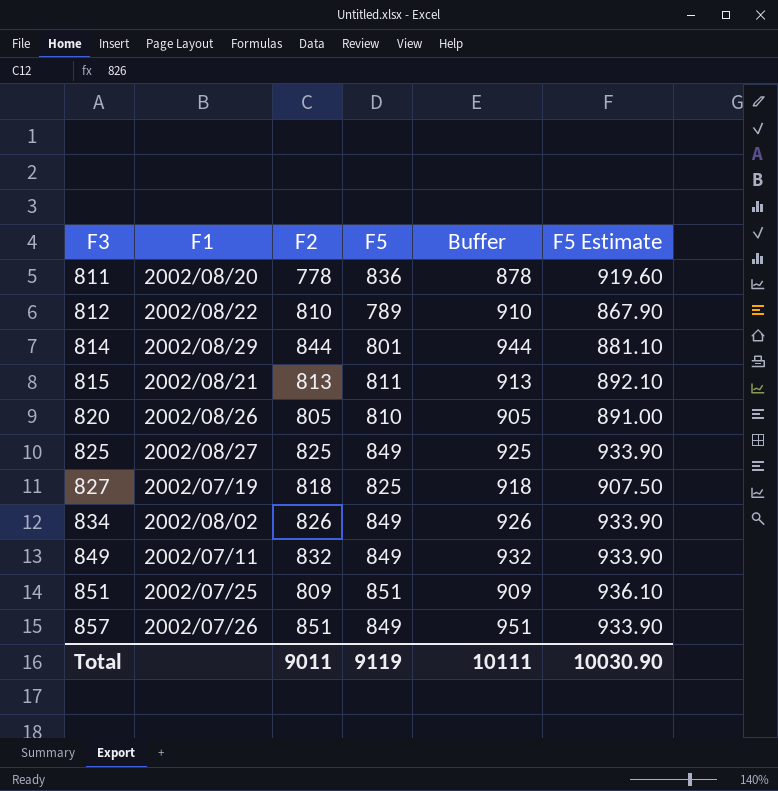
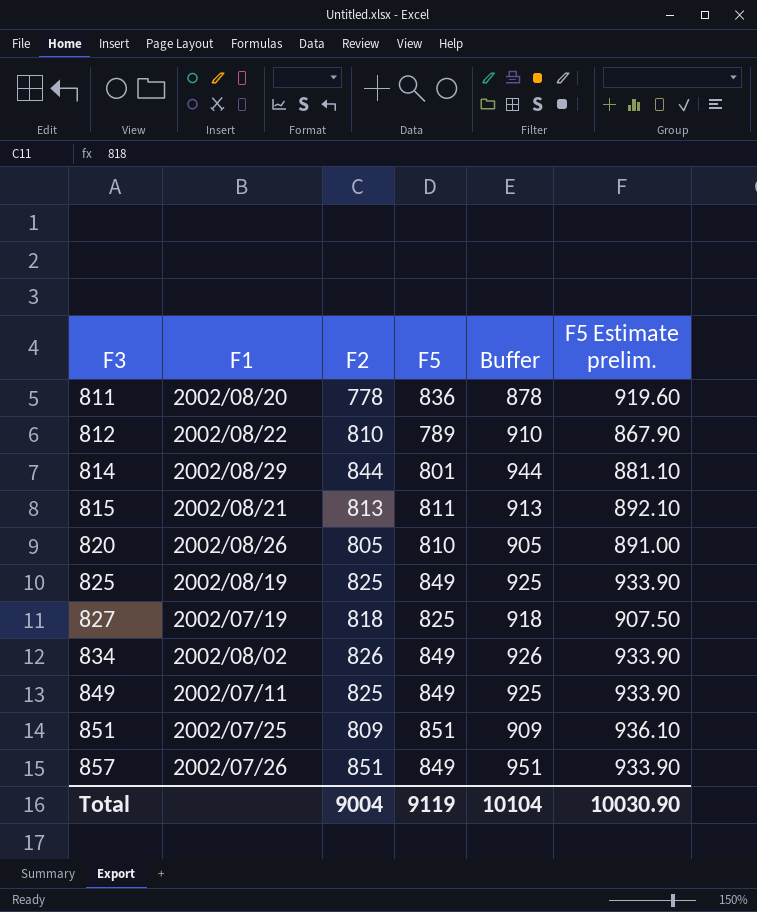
column name: F5 Estimate -> F5 Estimate prelim.
825 | F1: 2002/08/27 -> 2002/08/19
849 | F2: 832 -> 825
849 | Buffer: 932 -> 925
Total | F2: 9011 -> 9004
Total | Buffer: 10111 -> 10104

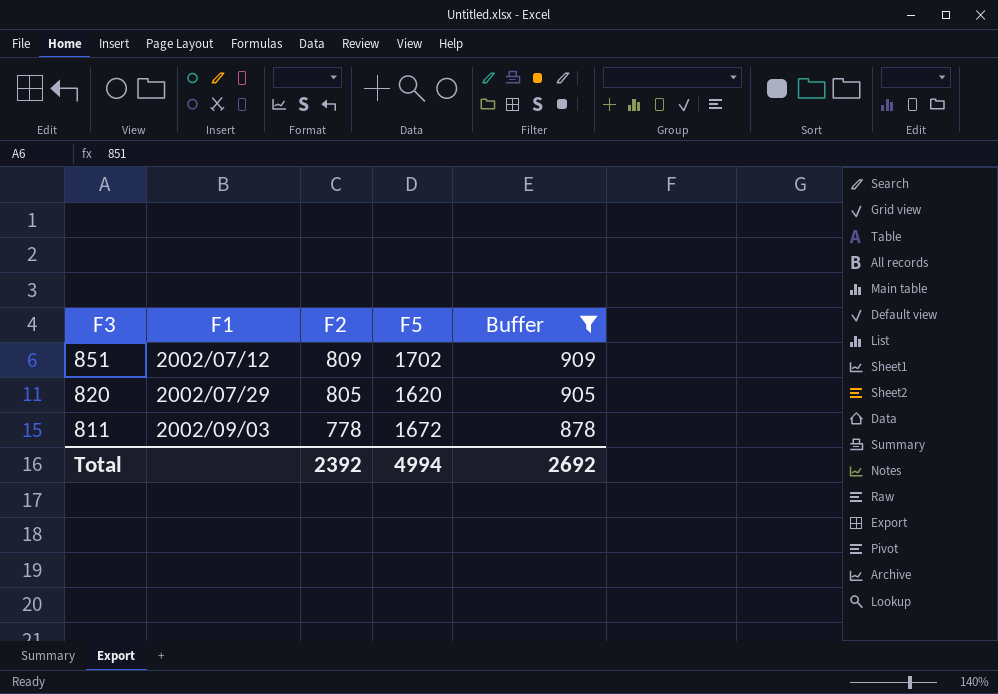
filter: none -> Buffer <= 909
row order: F3 ascending -> F3 descending
column F5 Estimate prelim. | formula: [F5] * 1.1 -> none
851 | F1: 2002/07/25 -> 2002/07/12
851 | F5: 851 -> 1702
820 | F1: 2002/08/26 -> 2002/07/29
820 | F5: 810 -> 1620
811 | F1: 2002/08/20 -> 2002/09/03
811 | F5: 836 -> 1672
Total | F2: 9004 -> 2392
Total | F5: 9119 -> 4994
Total | Buffer: 10104 -> 2692

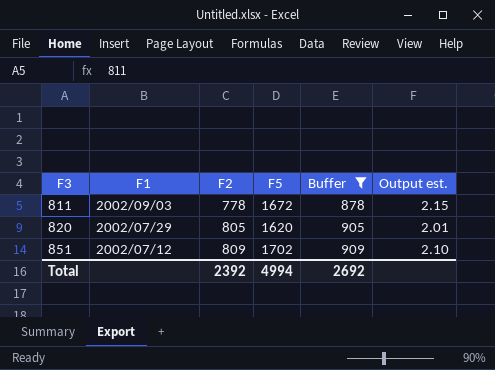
row order: F3 descending -> F3 ascending
column Output est. | formula: none -> [F5] / [F2]

